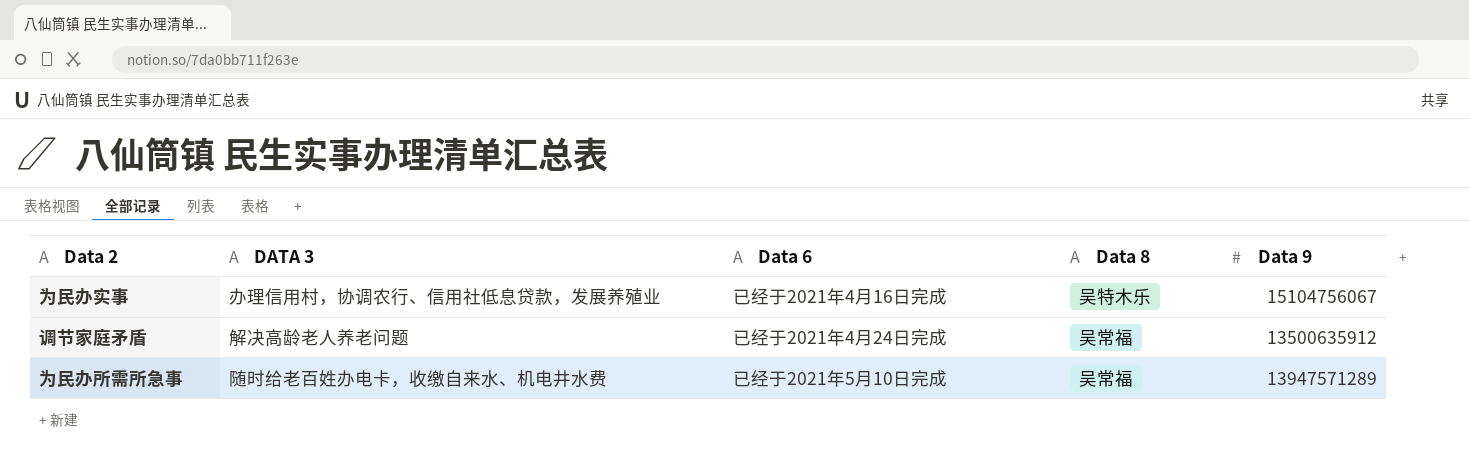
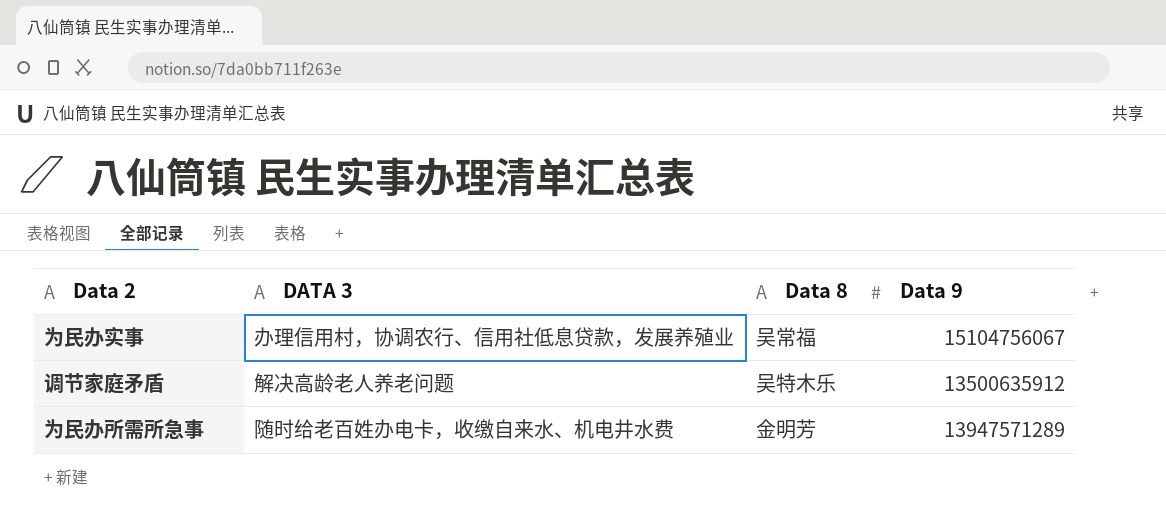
column Data 6 | position: 3 -> none
为民办实事 | Data 8: 吴特木乐 -> 吴常福
调节家庭矛盾 | Data 8: 吴常福 -> 吴特木乐
为民办所需所急事 | Data 8: 吴常福 -> 金明芳

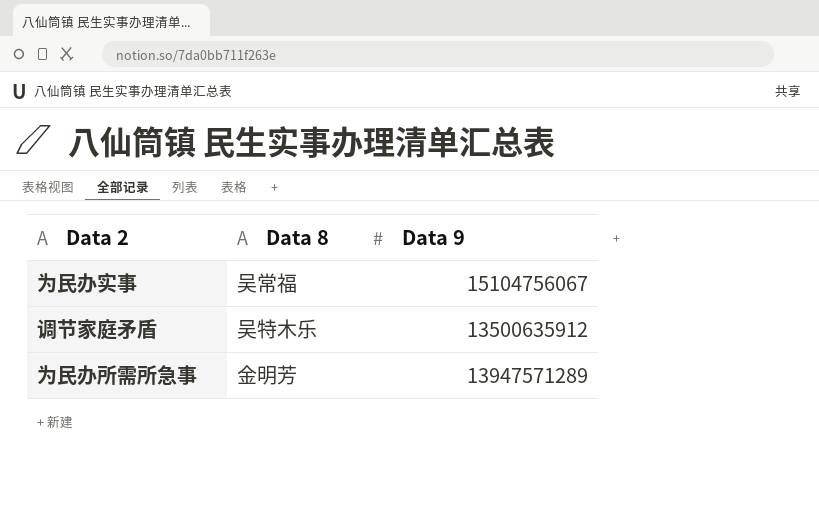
column DATA 3 | position: 2 -> none

